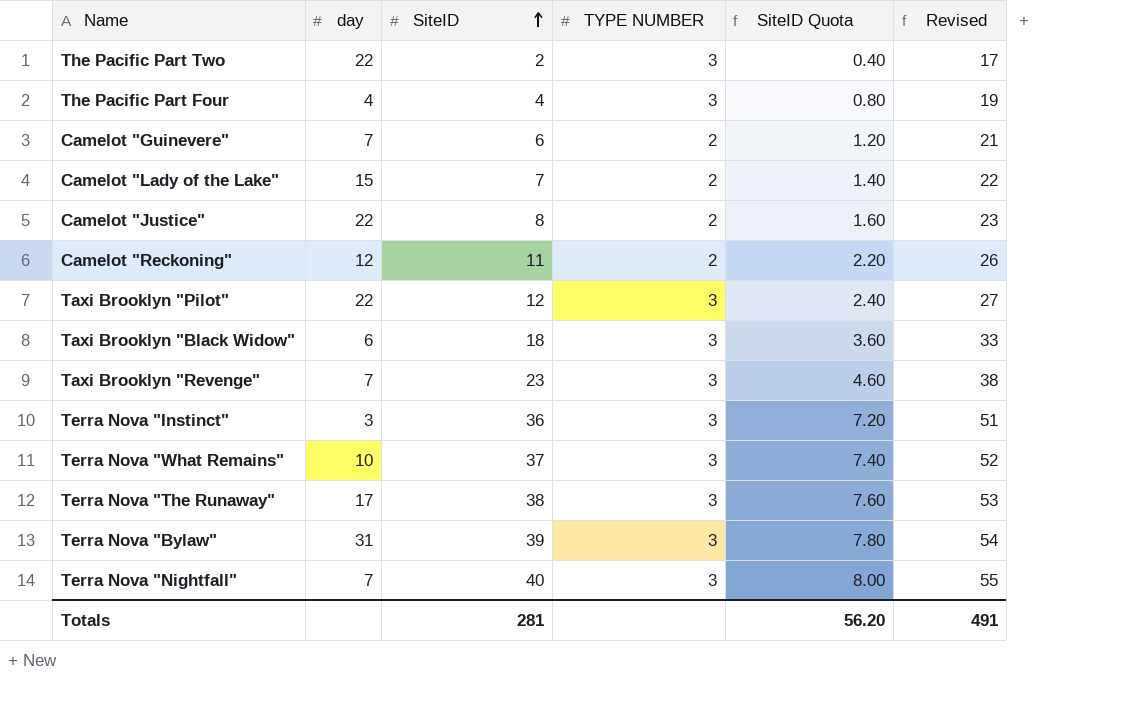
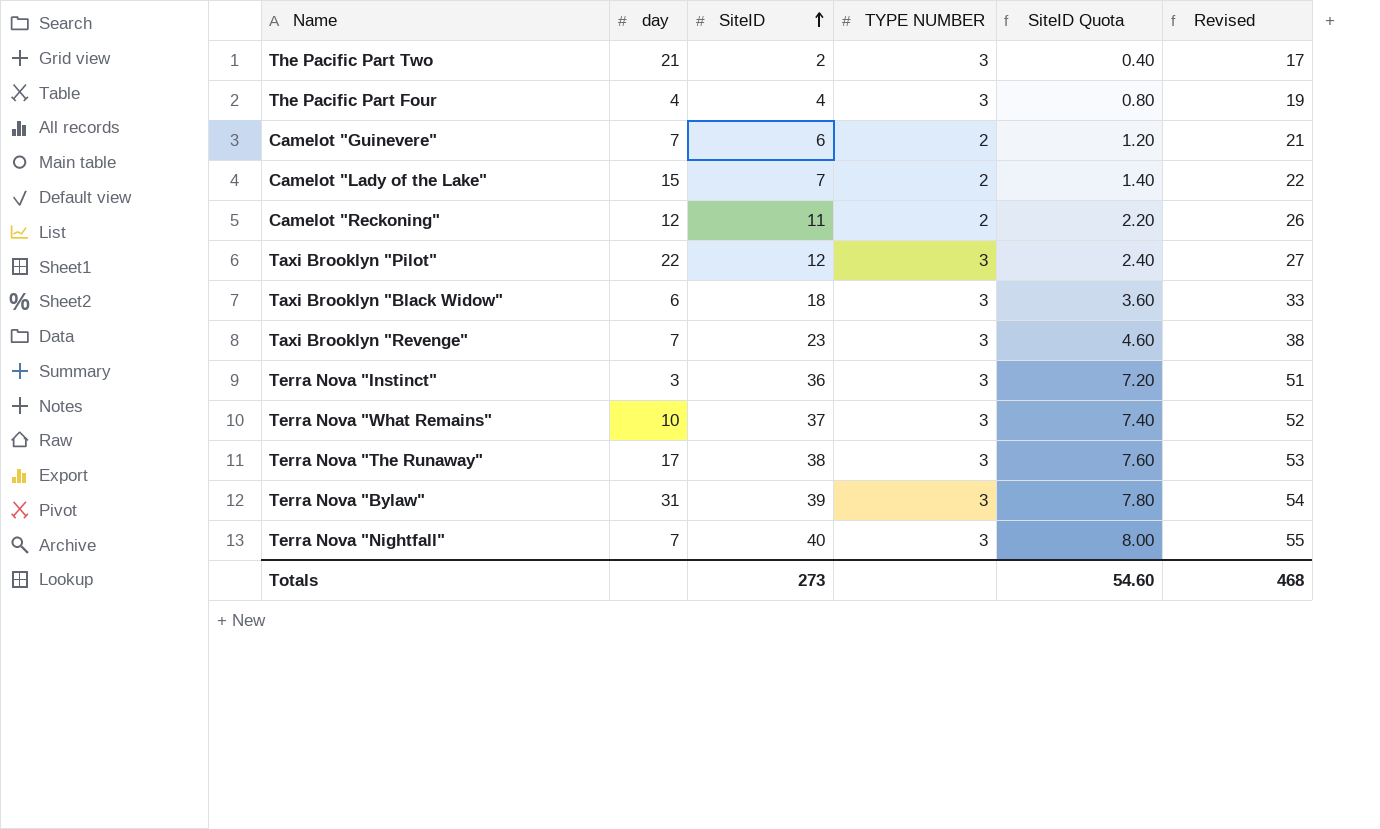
row Camelot "Justice": 22 | 8 | 2 | 1.60 | 23 -> none
The Pacific Part Two | day: 22 -> 21
Totals | SiteID: 281 -> 273
Totals | SiteID Quota: 56.20 -> 54.60
Totals | Revised: 491 -> 468

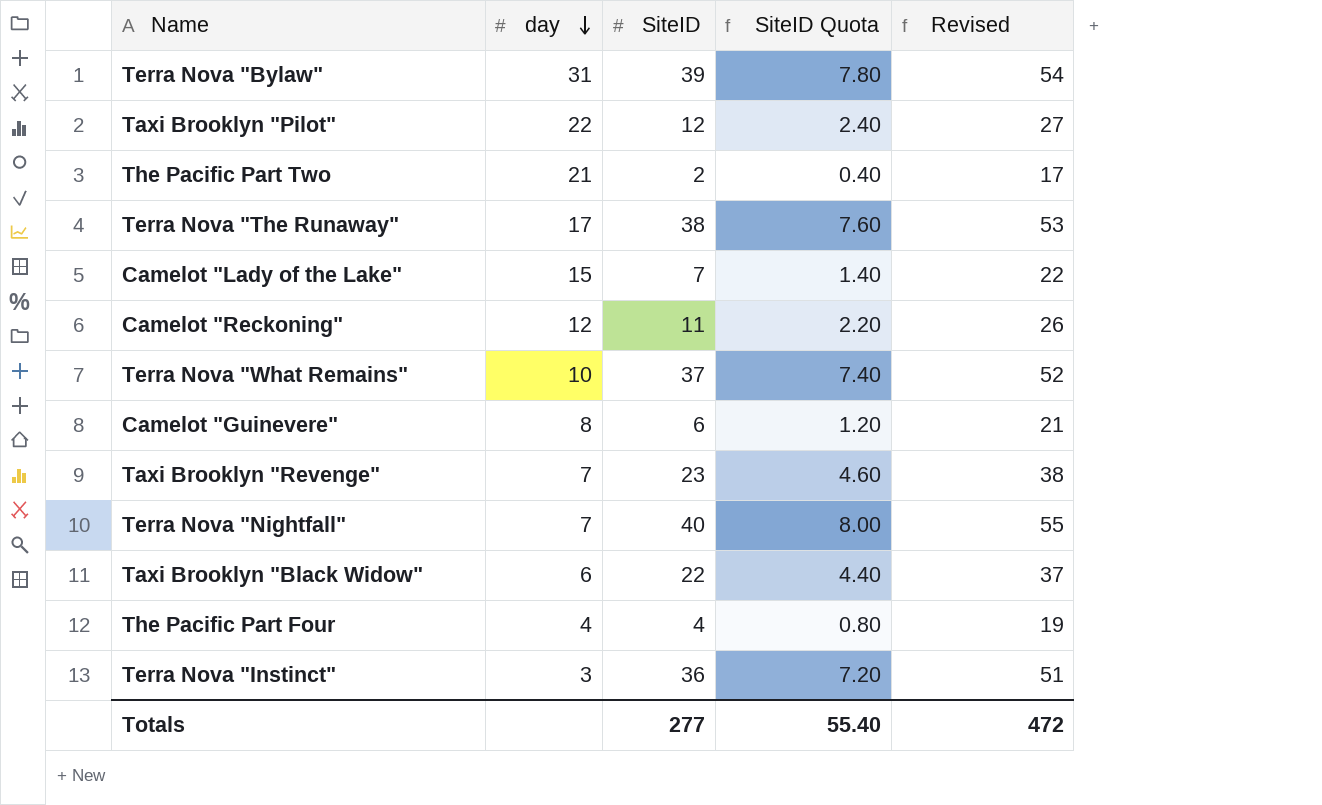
row order: SiteID ascending -> day descending
column TYPE NUMBER | position: 4 -> none
Camelot "Guinevere" | day: 7 -> 8
Taxi Brooklyn "Black Widow" | SiteID: 18 -> 22
Taxi Brooklyn "Black Widow" | SiteID Quota: 3.60 -> 4.40
Taxi Brooklyn "Black Widow" | Revised: 33 -> 37
Totals | SiteID: 273 -> 277
Totals | SiteID Quota: 54.60 -> 55.40
Totals | Revised: 468 -> 472

